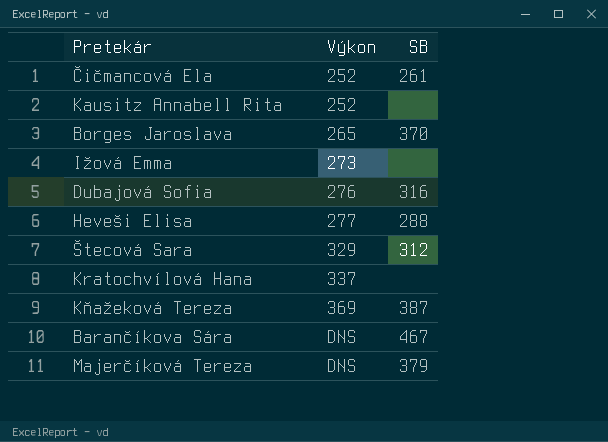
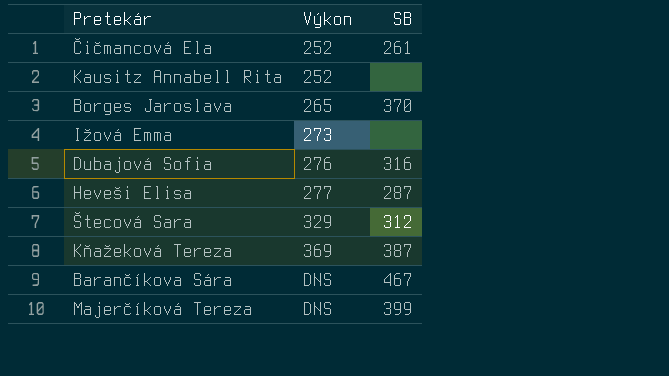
row Kratochvílová Hana: 337 | none -> none
Heveši Elisa | SB: 288 -> 287
Majerčíková Tereza | SB: 379 -> 399

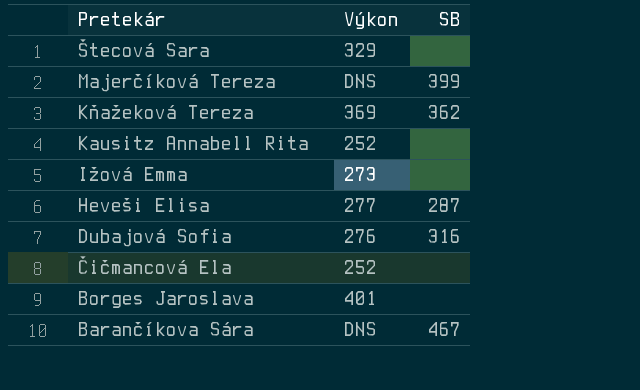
row order: Výkon ascending -> Pretekár descending
Štecová Sara | SB: 312 -> none
Kňažeková Tereza | SB: 387 -> 362
Čičmancová Ela | SB: 261 -> none
Borges Jaroslava | Výkon: 265 -> 401
Borges Jaroslava | SB: 370 -> none

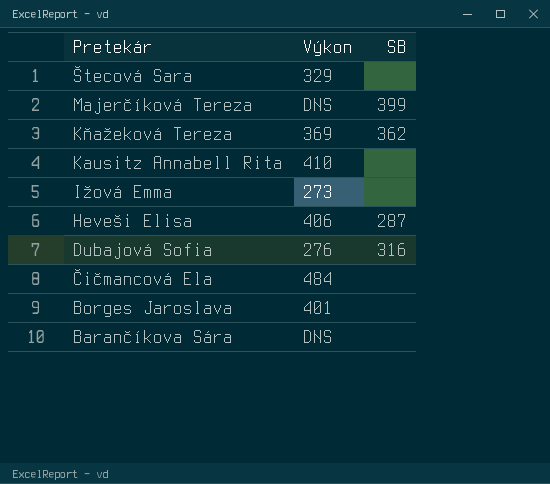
Kausitz Annabell Rita | Výkon: 252 -> 410
Heveši Elisa | Výkon: 277 -> 406
Čičmancová Ela | Výkon: 252 -> 484
Barančíkova Sára | SB: 467 -> none

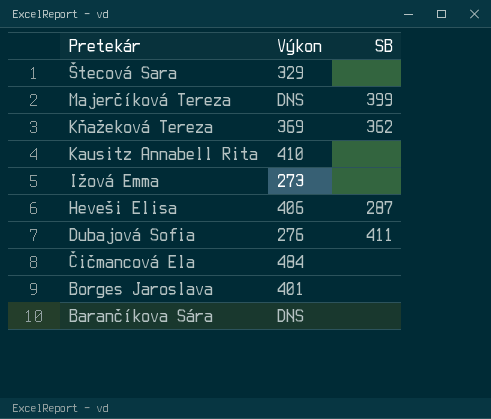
Dubajová Sofia | SB: 316 -> 411

